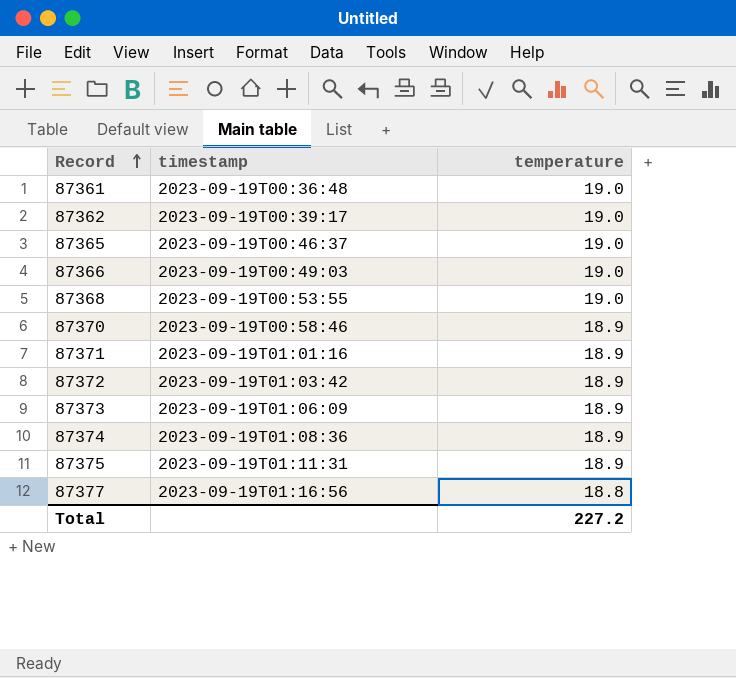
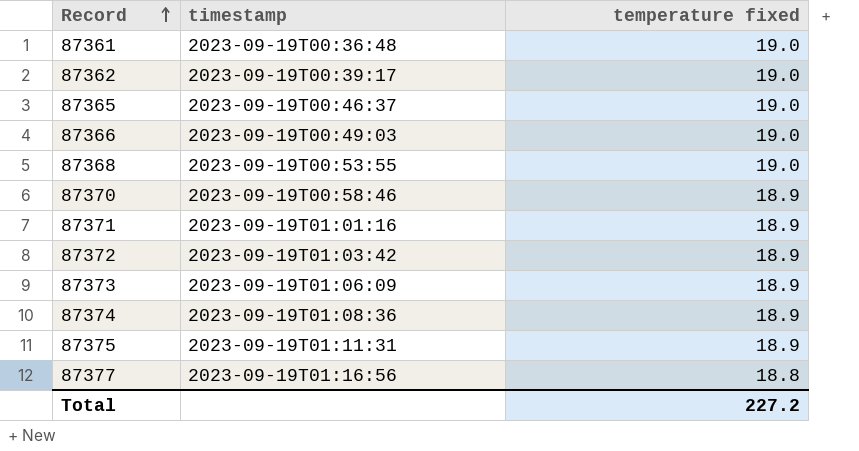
column name: temperature -> temperature fixed

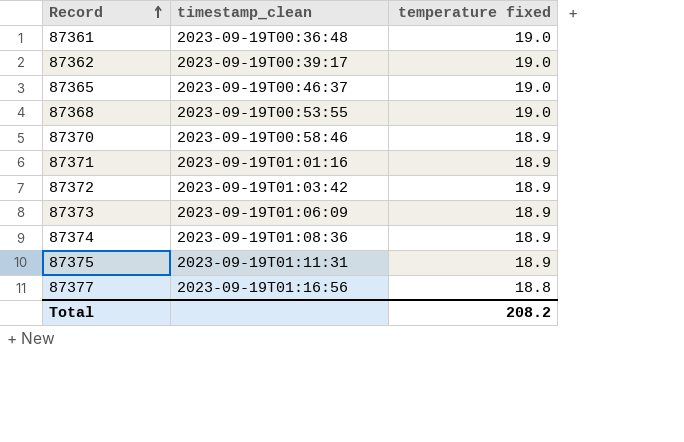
column name: timestamp -> timestamp_clean
row 87366: 2023-09-19T00:49:03 | 19.0 -> none
Total | temperature fixed: 227.2 -> 208.2

